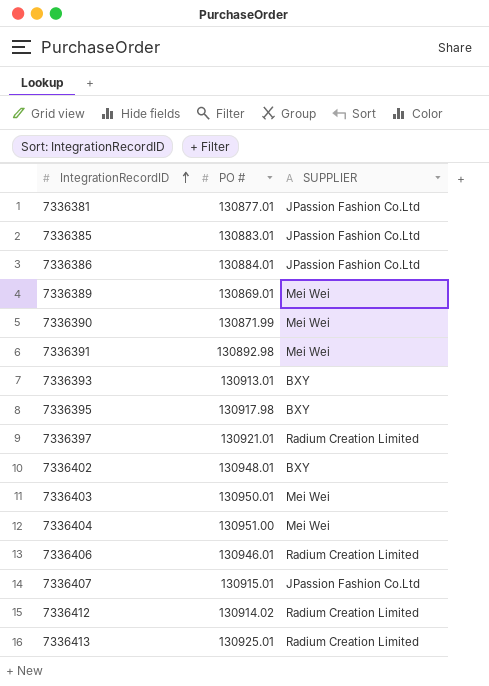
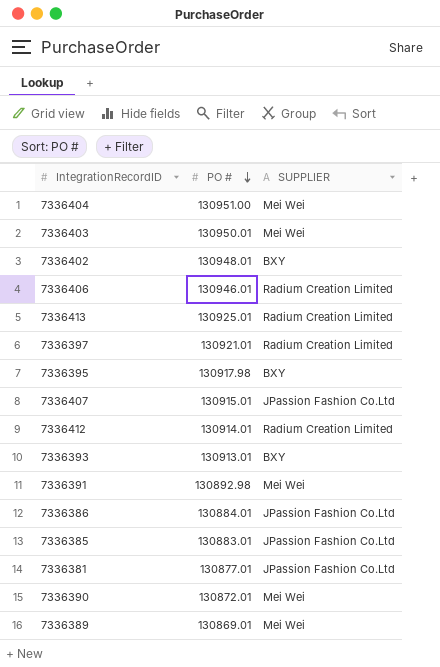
row order: IntegrationRecordID ascending -> PO # descending
7336412 | PO #: 130914.02 -> 130914.01
7336390 | PO #: 130871.99 -> 130872.01

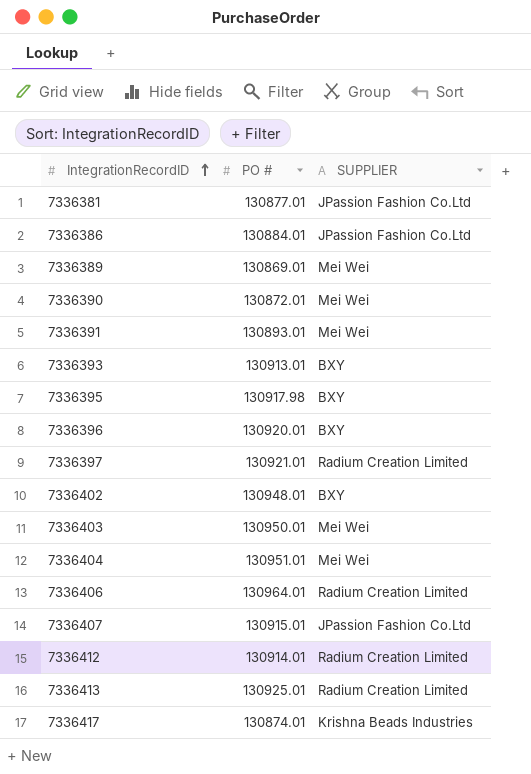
row order: PO # descending -> IntegrationRecordID ascending
row 7336385: 130883.01 | JPassion Fashion Co.Ltd -> none
7336391 | PO #: 130892.98 -> 130893.01
row 7336396: none -> 130920.01 | BXY
7336404 | PO #: 130951.00 -> 130951.01
7336406 | PO #: 130946.01 -> 130964.01
row 7336417: none -> 130874.01 | Krishna Beads Industries

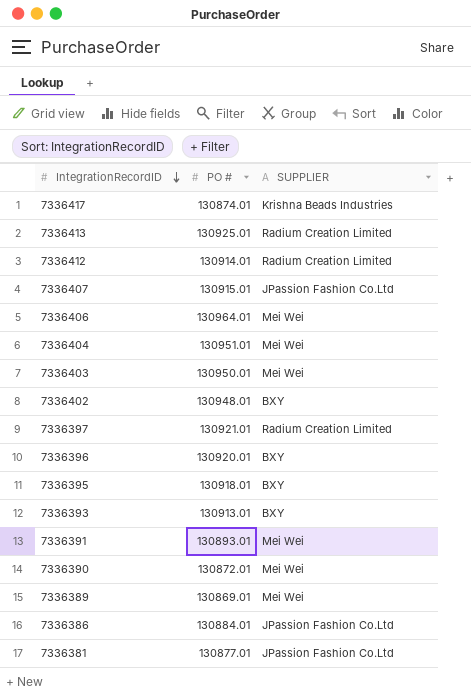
row order: IntegrationRecordID ascending -> IntegrationRecordID descending
7336406 | SUPPLIER: Radium Creation Limited -> Mei Wei
7336395 | PO #: 130917.98 -> 130918.01

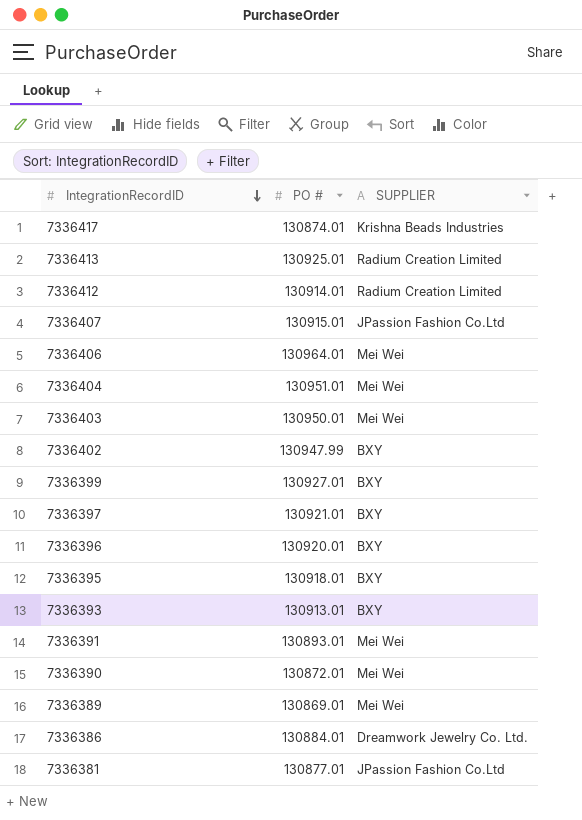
7336402 | PO #: 130948.01 -> 130947.99
row 7336399: none -> 130927.01 | BXY
7336397 | SUPPLIER: Radium Creation Limited -> BXY
7336386 | SUPPLIER: JPassion Fashion Co.Ltd -> Dreamwork Jewelry Co. Ltd.

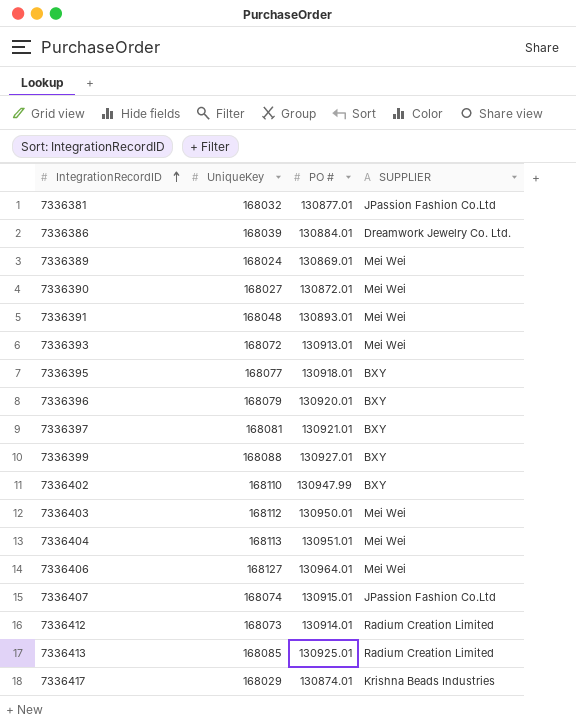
row order: IntegrationRecordID descending -> IntegrationRecordID ascending
column UniqueKey | position: none -> 2
7336393 | SUPPLIER: BXY -> Mei Wei

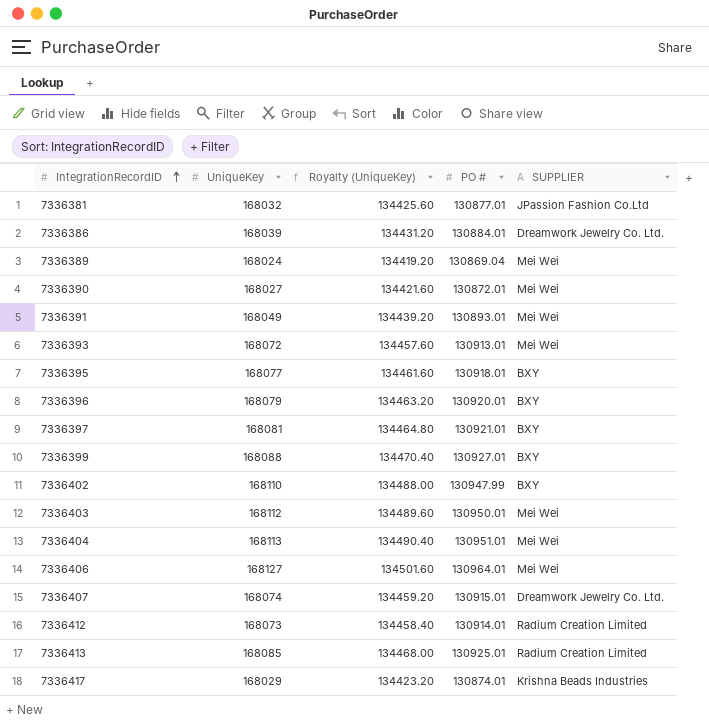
column Royalty (UniqueKey) | formula: none -> [UniqueKey] * 0.8
7336389 | PO #: 130869.01 -> 130869.04
7336391 | UniqueKey: 168048 -> 168049
7336407 | SUPPLIER: JPassion Fashion Co.Ltd -> Dreamwork Jewelry Co. Ltd.

